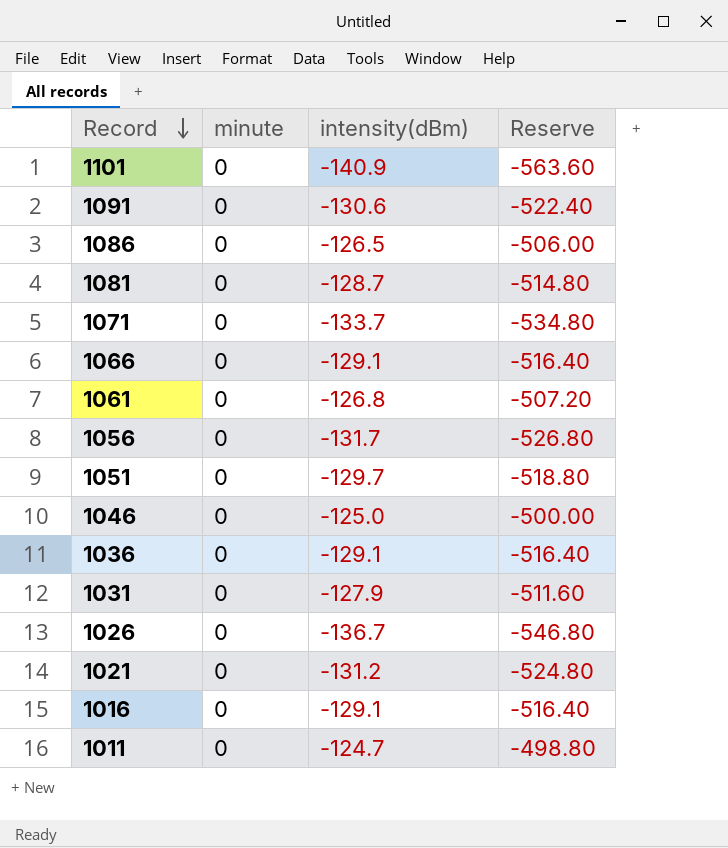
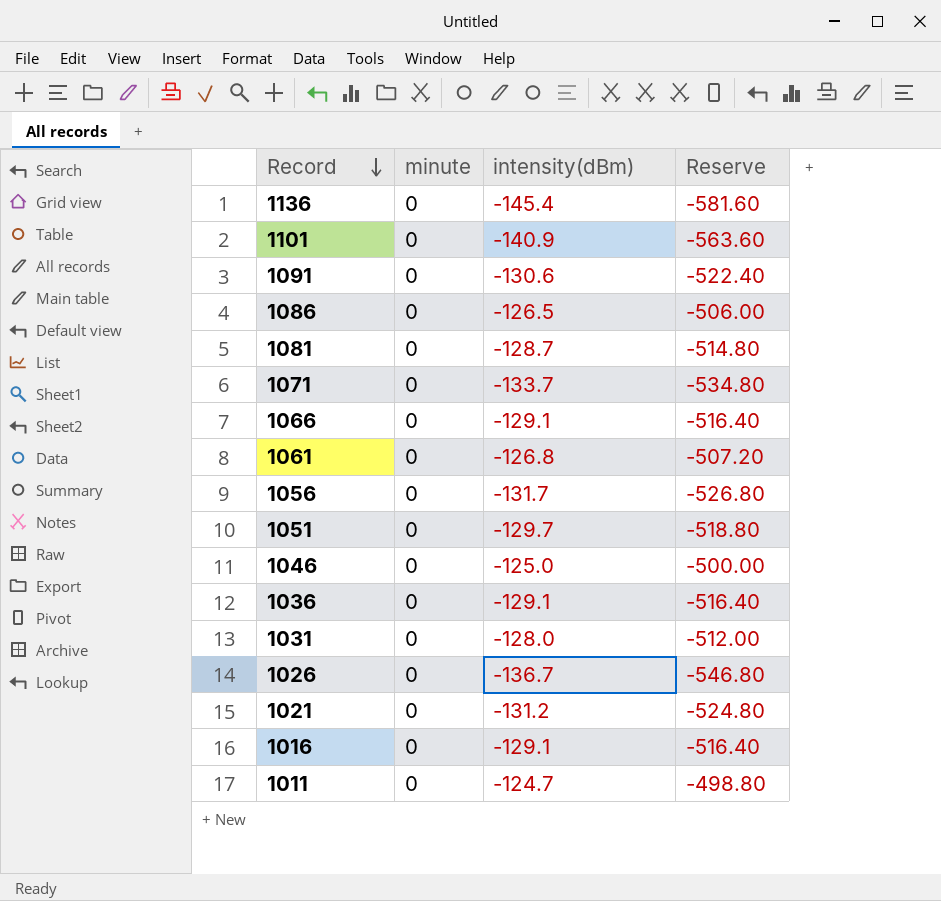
row 1136: none -> 0 | -145.4 | -581.60
1031 | intensity(dBm): -127.9 -> -128.0
1031 | Reserve: -511.60 -> -512.00

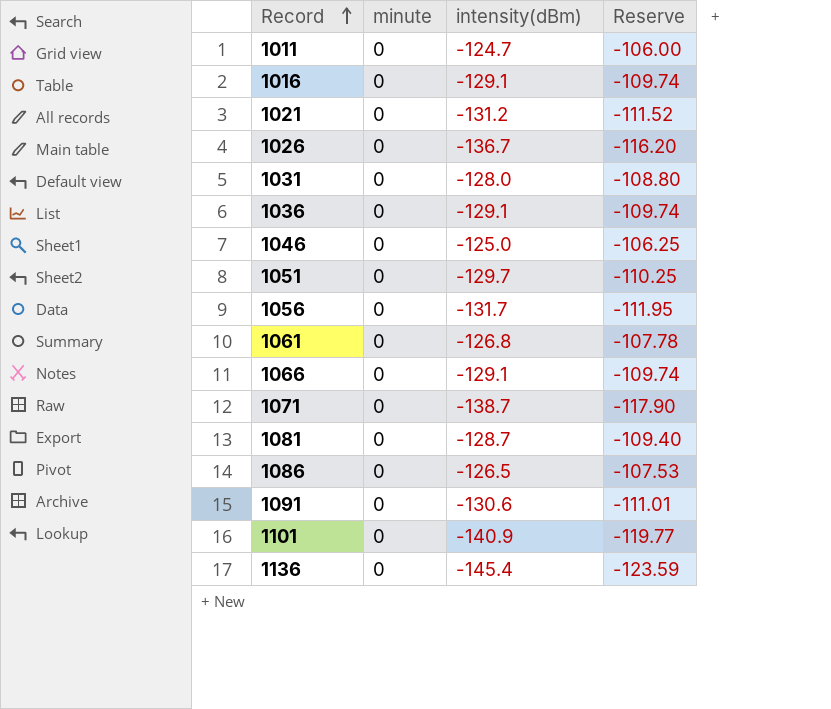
row order: Record descending -> Record ascending
column Reserve | formula: [intensity(dBm)] * 4 -> [intensity(dBm)] * 0.85
1071 | intensity(dBm): -133.7 -> -138.7

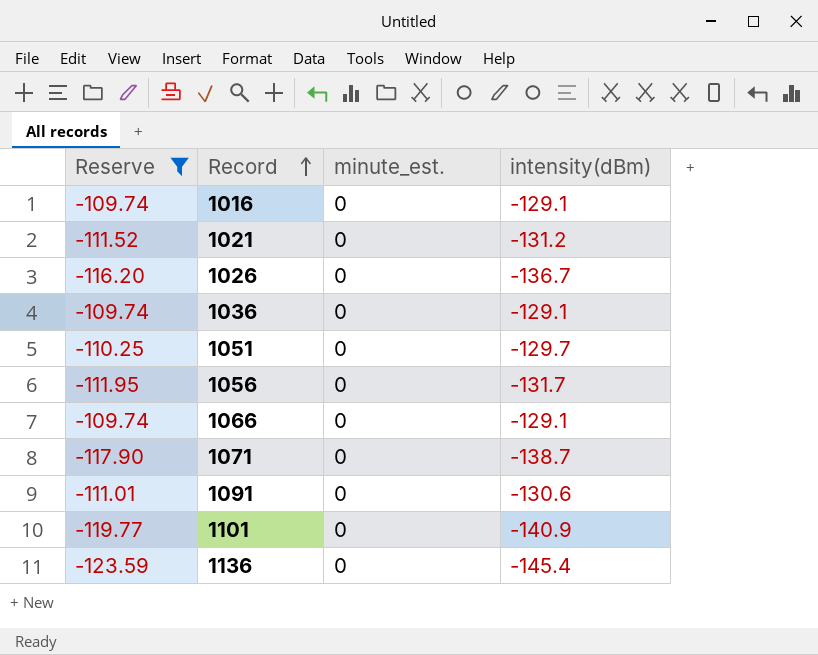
filter: none -> Reserve <= -109.74
column Reserve | position: 4 -> 1
column name: minute -> minute_est.

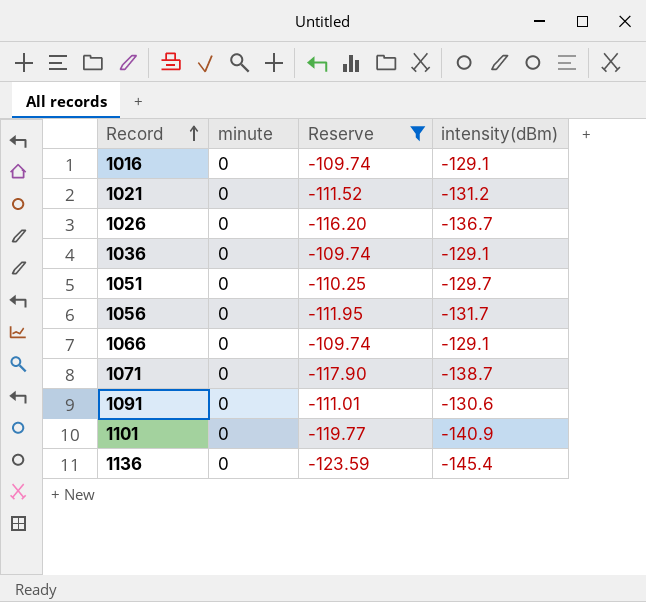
column name: minute_est. -> minute
column Reserve | position: 1 -> 3

